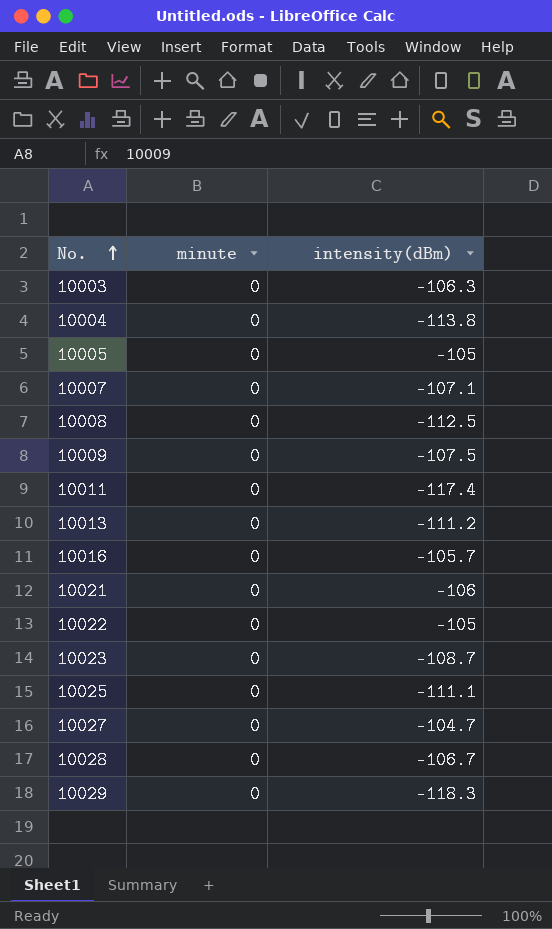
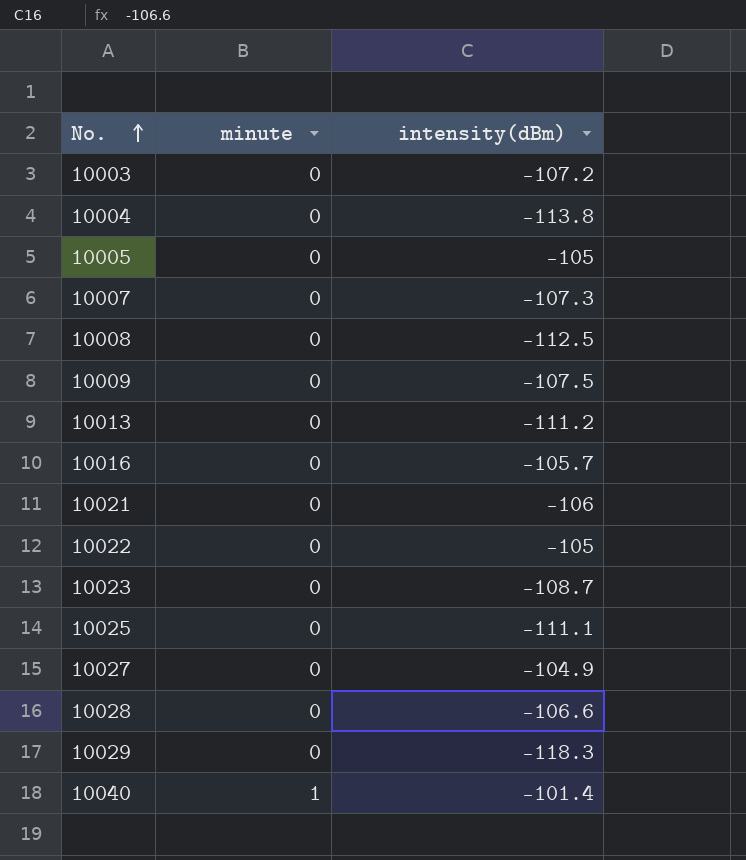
row 10011: 0 | -117.4 -> none
10003 | intensity(dBm): -106.3 -> -107.2
10007 | intensity(dBm): -107.1 -> -107.3
10027 | intensity(dBm): -104.7 -> -104.9
10028 | intensity(dBm): -106.7 -> -106.6
row 10040: none -> 1 | -101.4

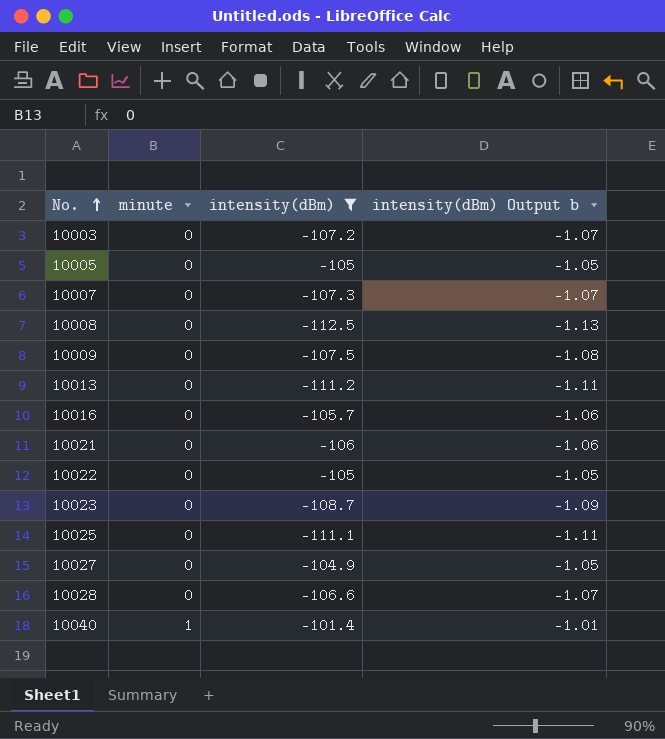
filter: none -> intensity(dBm) >= -112.5
column intensity(dBm) Output b | formula: none -> [intensity(dBm)] * 0.01

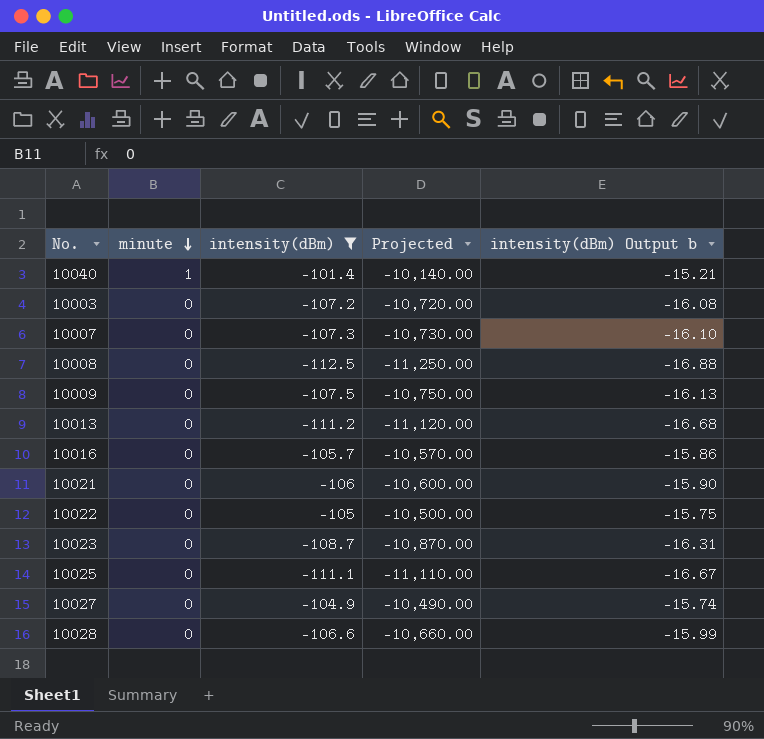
row order: No. ascending -> minute descending
column Projected | formula: none -> [intensity(dBm)] * 100
column intensity(dBm) Output b | formula: [intensity(dBm)] * 0.01 -> [intensity(dBm)] * 0.15
row 10005: 0 | -105 | -1.05 -> none

